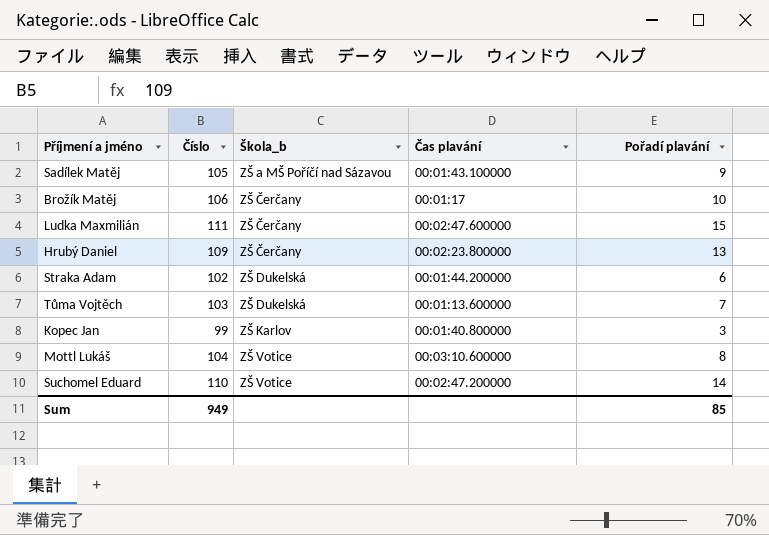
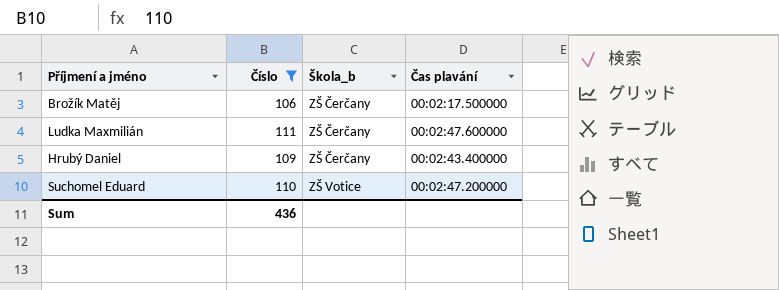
filter: none -> Číslo >= 106
column Pořadí plavání | position: 5 -> none
Brožík Matěj | Čas plavání: 00:01:17 -> 00:02:17.500000
Hrubý Daniel | Čas plavání: 00:02:23.800000 -> 00:02:43.400000
Sum | Číslo: 949 -> 436

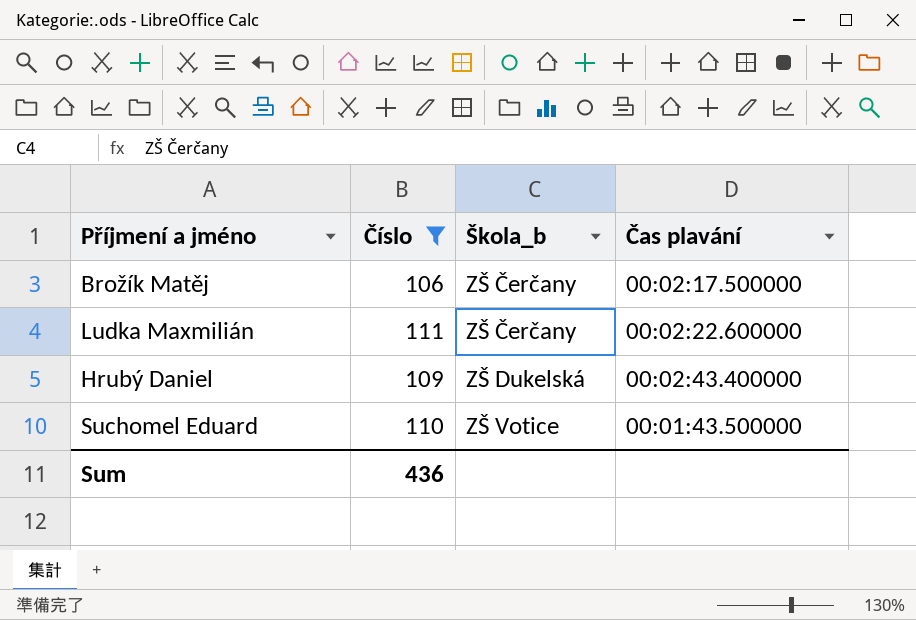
Ludka Maxmilián | Čas plavání: 00:02:47.600000 -> 00:02:22.600000
Hrubý Daniel | Škola_b: ZŠ Čerčany -> ZŠ Dukelská
Suchomel Eduard | Čas plavání: 00:02:47.200000 -> 00:01:43.500000

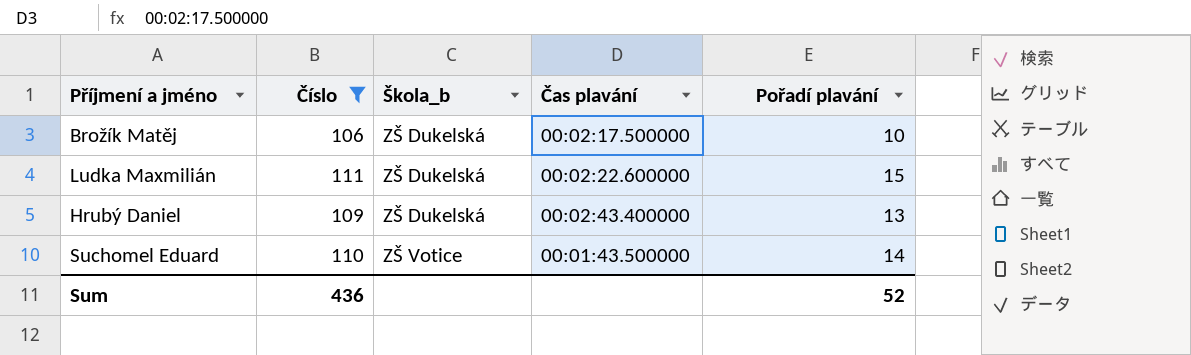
column Pořadí plavání | position: none -> 5
Brožík Matěj | Škola_b: ZŠ Čerčany -> ZŠ Dukelská
Ludka Maxmilián | Škola_b: ZŠ Čerčany -> ZŠ Dukelská

